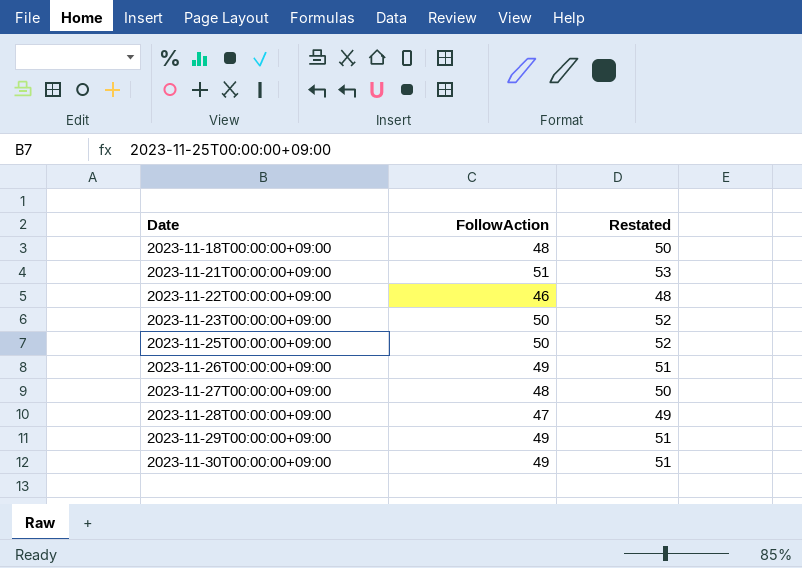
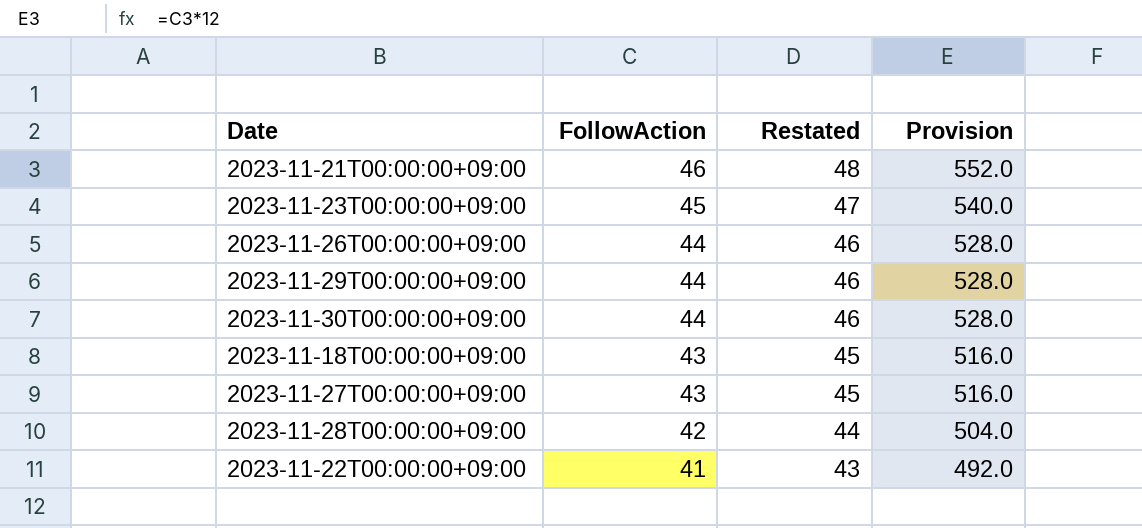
row order: Date ascending -> FollowAction descending
column Provision | formula: none -> [FollowAction] * 12
row 2023-11-25T00:00:00+09:00: 50 | 52 -> none
2023-11-21T00:00:00+09:00 | FollowAction: 51 -> 46
2023-11-21T00:00:00+09:00 | Restated: 53 -> 48
2023-11-23T00:00:00+09:00 | FollowAction: 50 -> 45
2023-11-23T00:00:00+09:00 | Restated: 52 -> 47
2023-11-26T00:00:00+09:00 | FollowAction: 49 -> 44
2023-11-26T00:00:00+09:00 | Restated: 51 -> 46
2023-11-29T00:00:00+09:00 | FollowAction: 49 -> 44
2023-11-29T00:00:00+09:00 | Restated: 51 -> 46
2023-11-30T00:00:00+09:00 | FollowAction: 49 -> 44
2023-11-30T00:00:00+09:00 | Restated: 51 -> 46
2023-11-18T00:00:00+09:00 | FollowAction: 48 -> 43
2023-11-18T00:00:00+09:00 | Restated: 50 -> 45
2023-11-27T00:00:00+09:00 | FollowAction: 48 -> 43
2023-11-27T00:00:00+09:00 | Restated: 50 -> 45
2023-11-28T00:00:00+09:00 | FollowAction: 47 -> 42
2023-11-28T00:00:00+09:00 | Restated: 49 -> 44
2023-11-22T00:00:00+09:00 | FollowAction: 46 -> 41
2023-11-22T00:00:00+09:00 | Restated: 48 -> 43

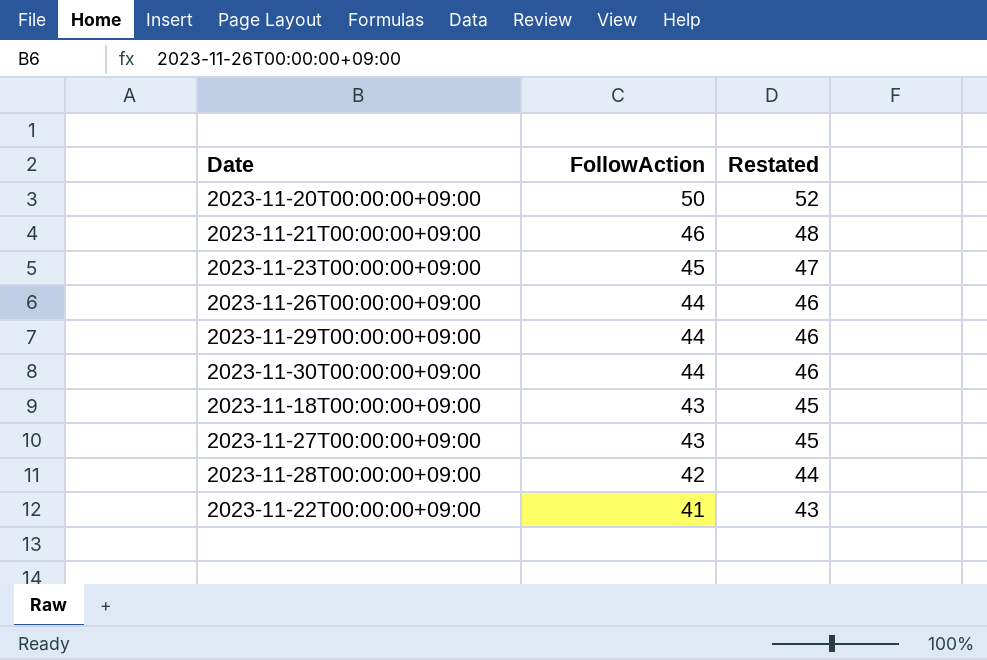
column Provision | formula: [FollowAction] * 12 -> none
row 2023-11-20T00:00:00+09:00: none -> 50 | 52

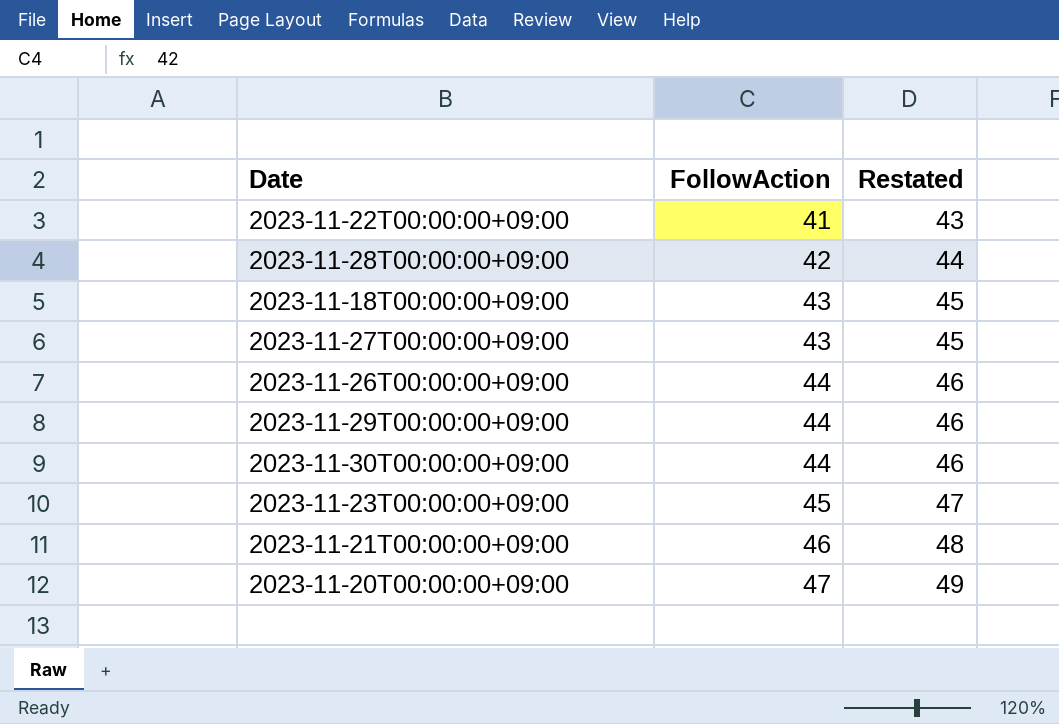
row order: FollowAction descending -> FollowAction ascending
2023-11-20T00:00:00+09:00 | FollowAction: 50 -> 47
2023-11-20T00:00:00+09:00 | Restated: 52 -> 49

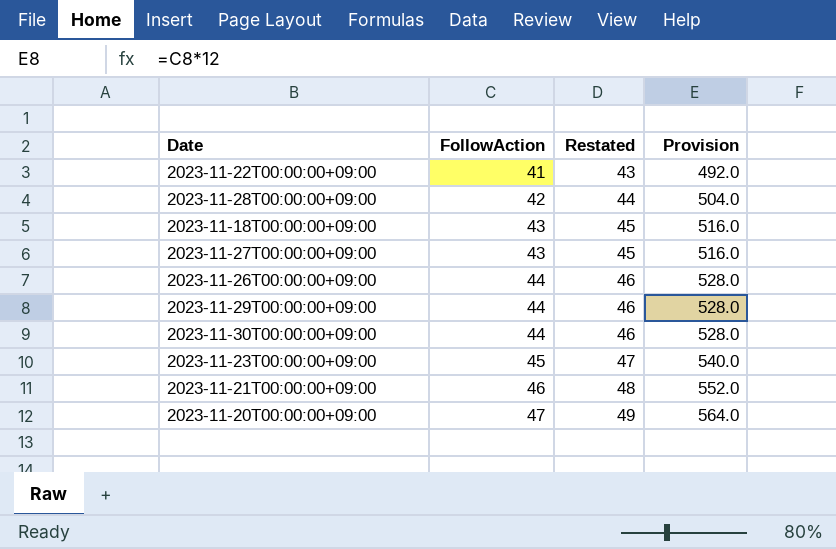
column Provision | formula: none -> [FollowAction] * 12

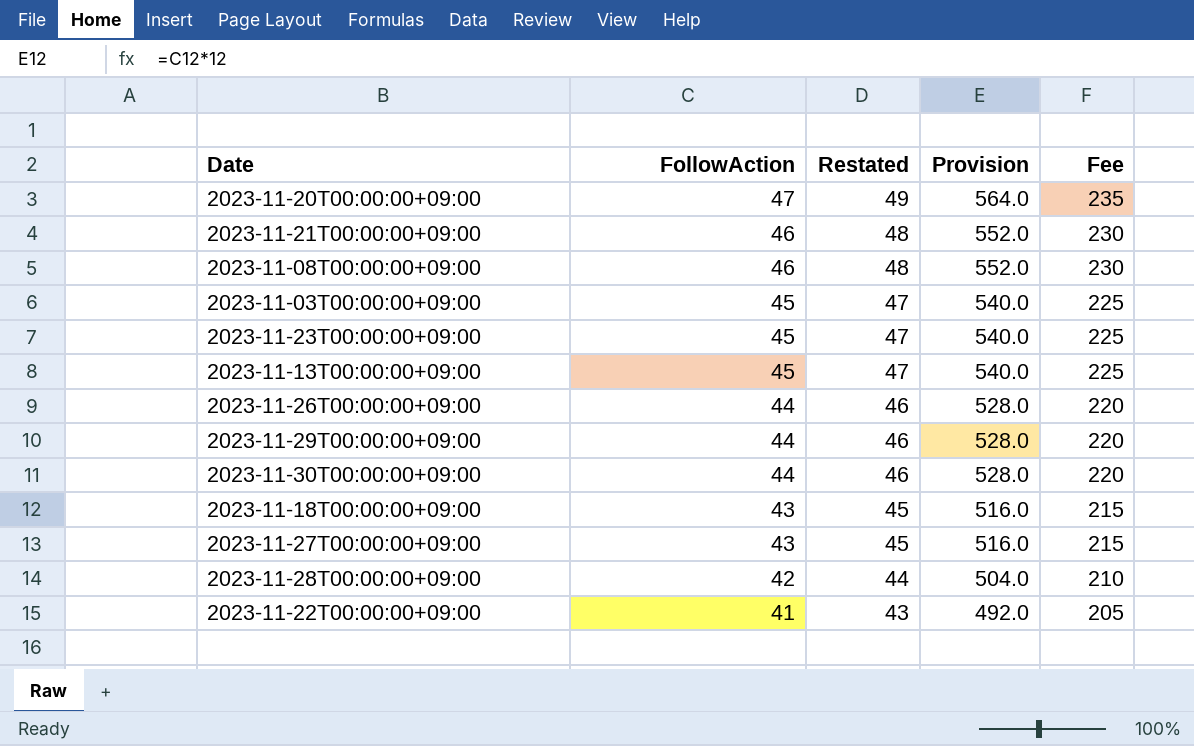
row order: FollowAction ascending -> FollowAction descending
column Fee | formula: none -> [FollowAction] * 5
row 2023-11-08T00:00:00+09:00: none -> 46 | 48 | 552.0 | 230
row 2023-11-03T00:00:00+09:00: none -> 45 | 47 | 540.0 | 225
row 2023-11-13T00:00:00+09:00: none -> 45 | 47 | 540.0 | 225

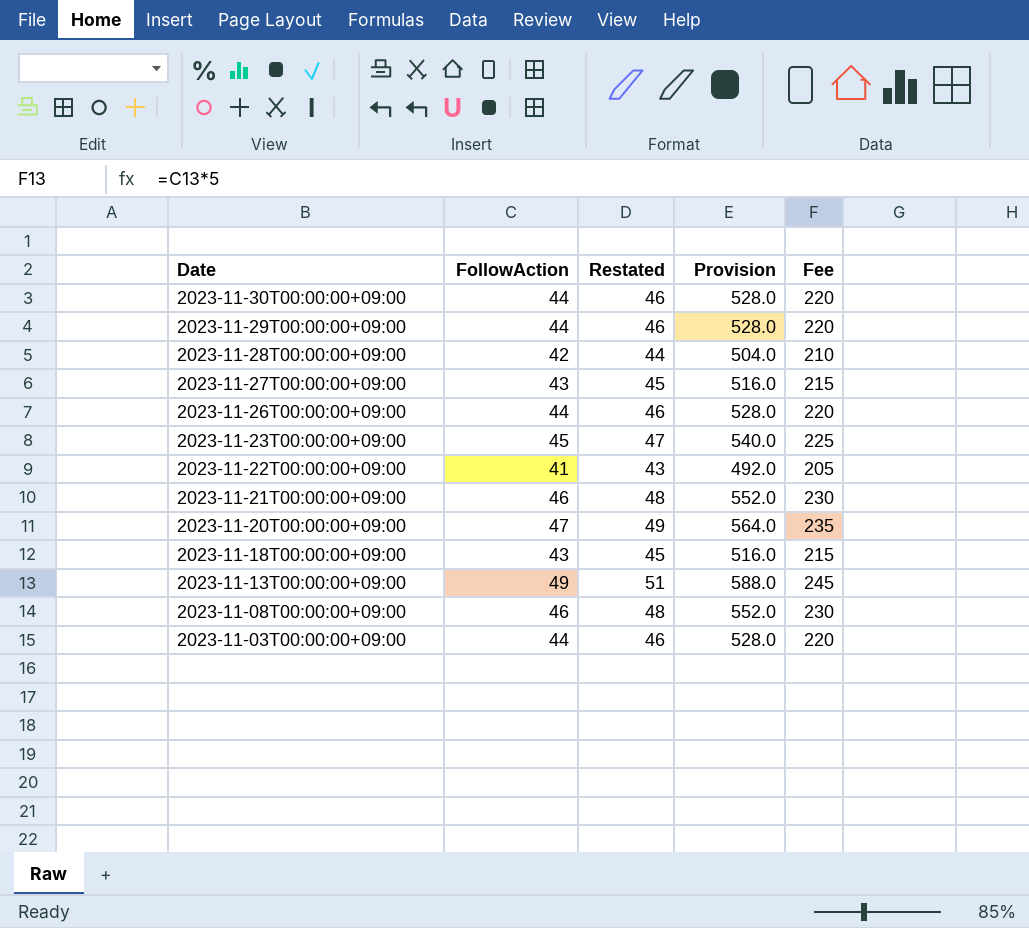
row order: FollowAction descending -> Date descending
2023-11-13T00:00:00+09:00 | FollowAction: 45 -> 49
2023-11-13T00:00:00+09:00 | Restated: 47 -> 51
2023-11-13T00:00:00+09:00 | Provision: 540.0 -> 588.0
2023-11-13T00:00:00+09:00 | Fee: 225 -> 245
2023-11-03T00:00:00+09:00 | FollowAction: 45 -> 44
2023-11-03T00:00:00+09:00 | Restated: 47 -> 46
2023-11-03T00:00:00+09:00 | Provision: 540.0 -> 528.0
2023-11-03T00:00:00+09:00 | Fee: 225 -> 220

